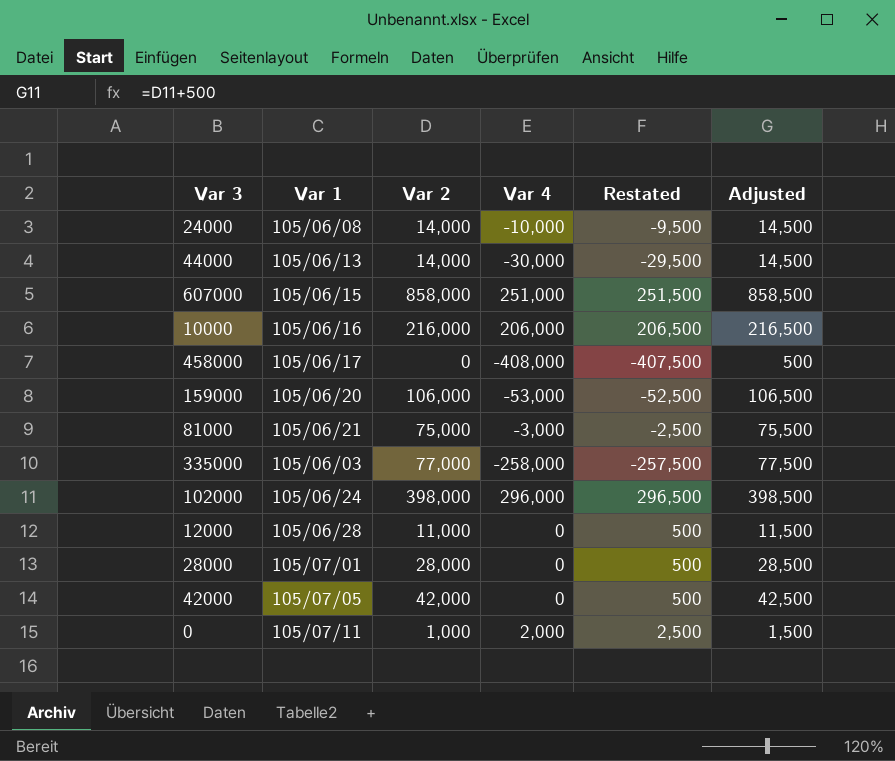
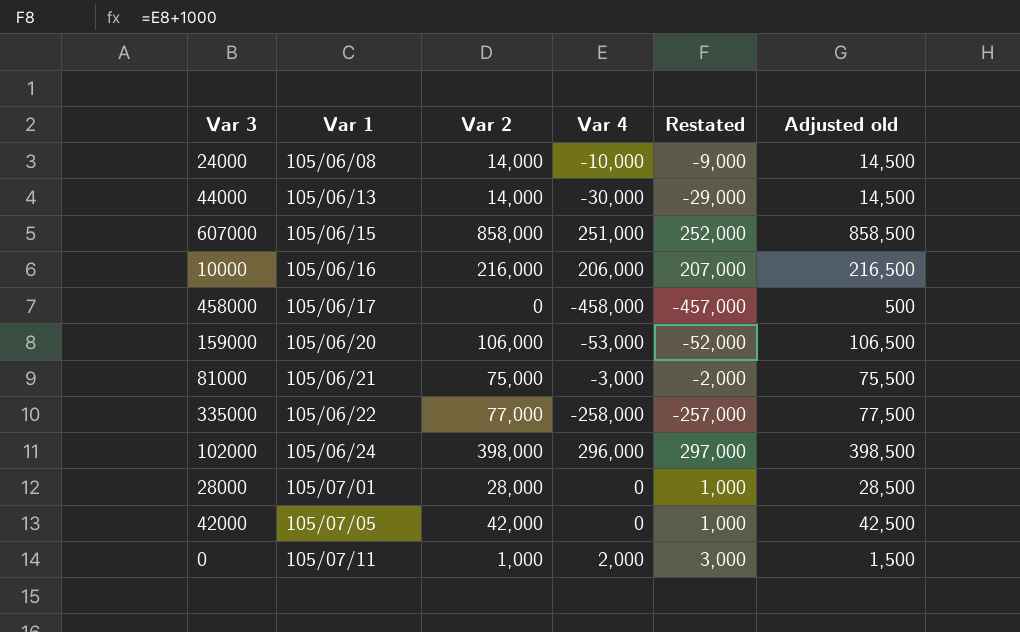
column Restated | formula: [Var 4] + 500 -> [Var 4] + 1000
column name: Adjusted -> Adjusted old
row 12000: 105/06/28 | 11,000 | 0 | 500 | 11,500 -> none
458000 | Var 4: -408,000 -> -458,000
335000 | Var 1: 105/06/03 -> 105/06/22

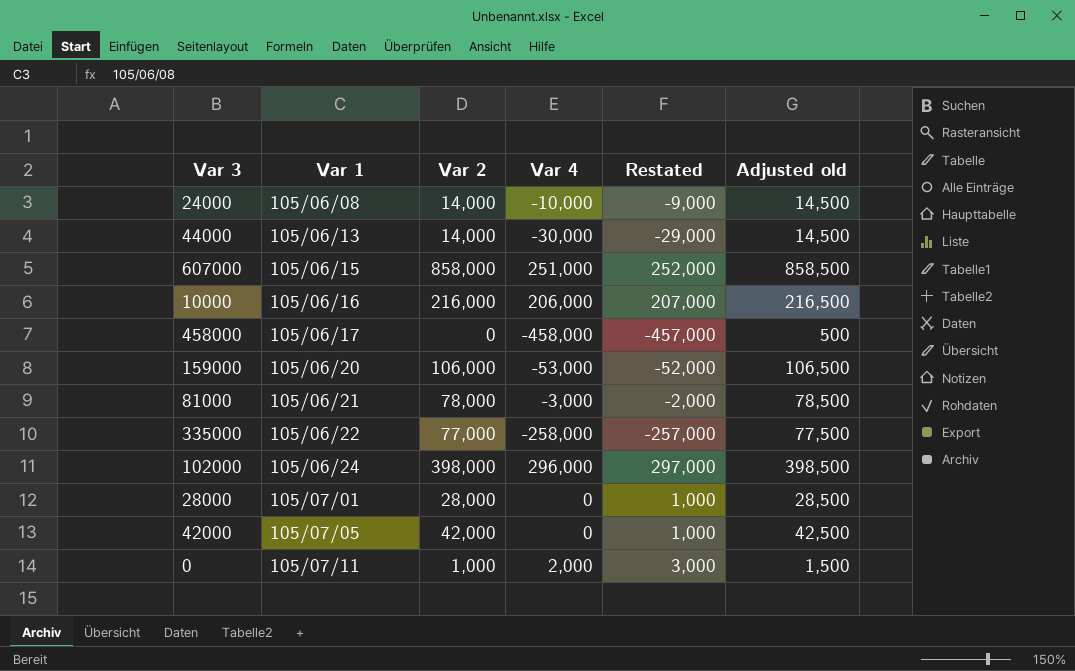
81000 | Var 2: 75,000 -> 78,000
81000 | Adjusted old: 75,500 -> 78,500

